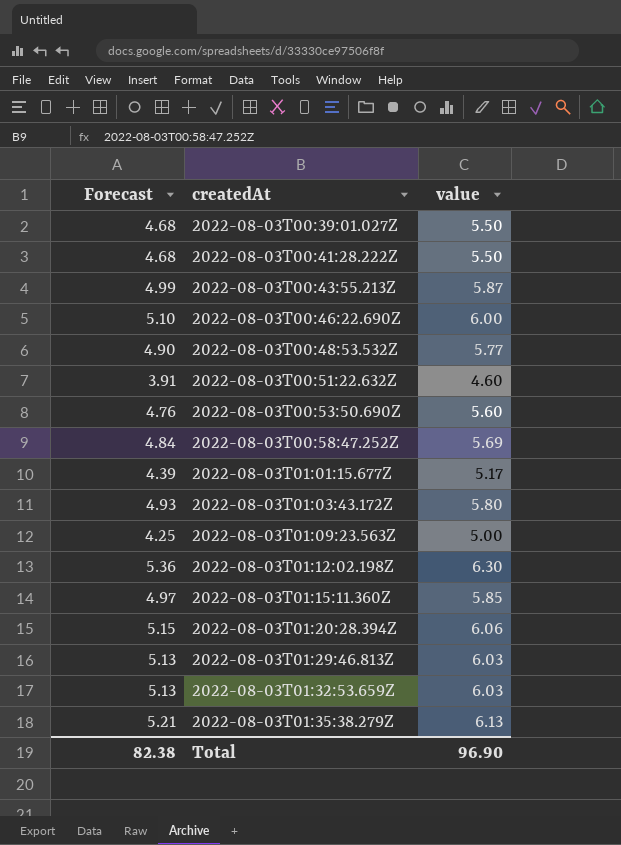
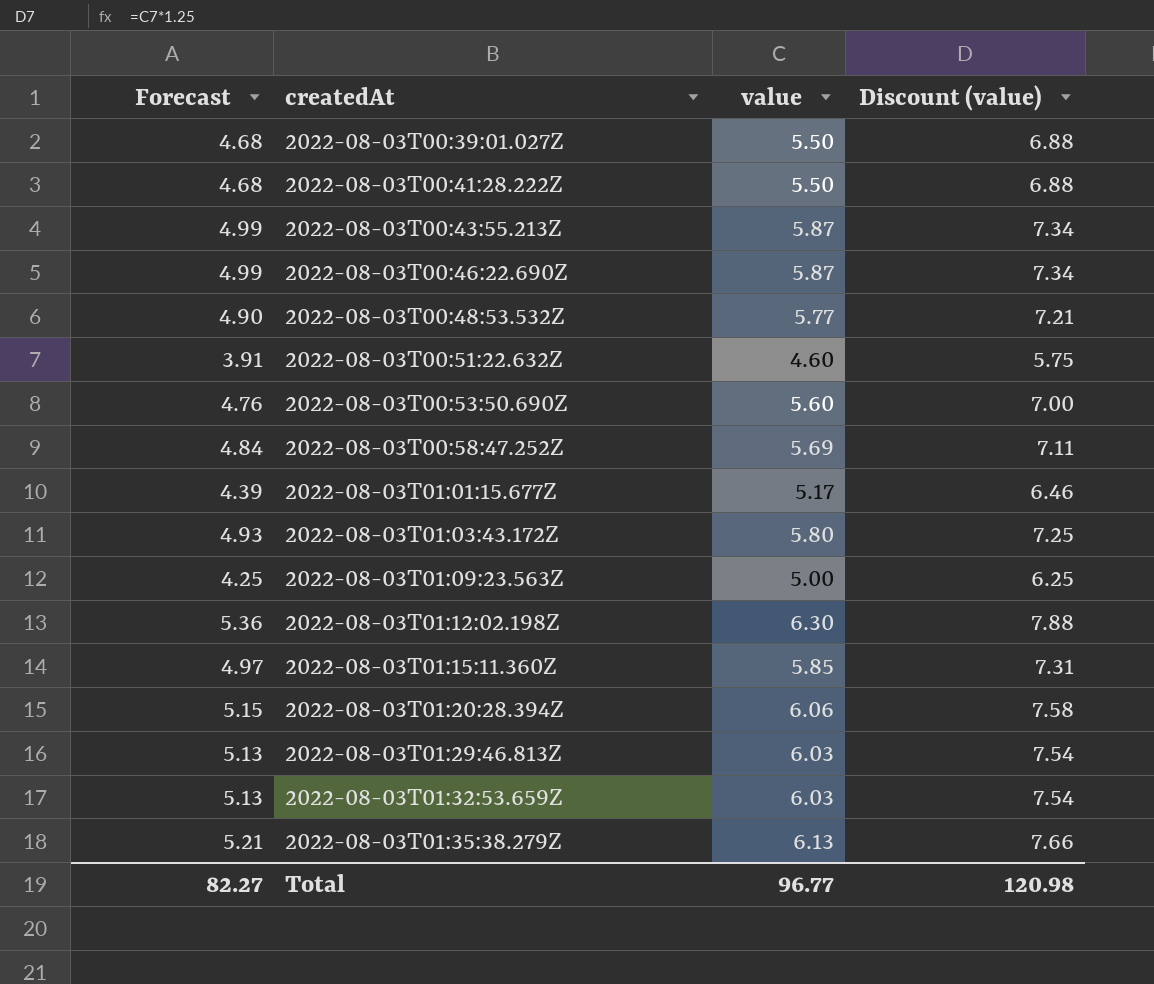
column Discount (value) | formula: none -> [value] * 1.25
2022-08-03T00:46:22.690Z | Forecast: 5.10 -> 4.99
2022-08-03T00:46:22.690Z | value: 6.00 -> 5.87
Total | Forecast: 82.38 -> 82.27
Total | value: 96.90 -> 96.77

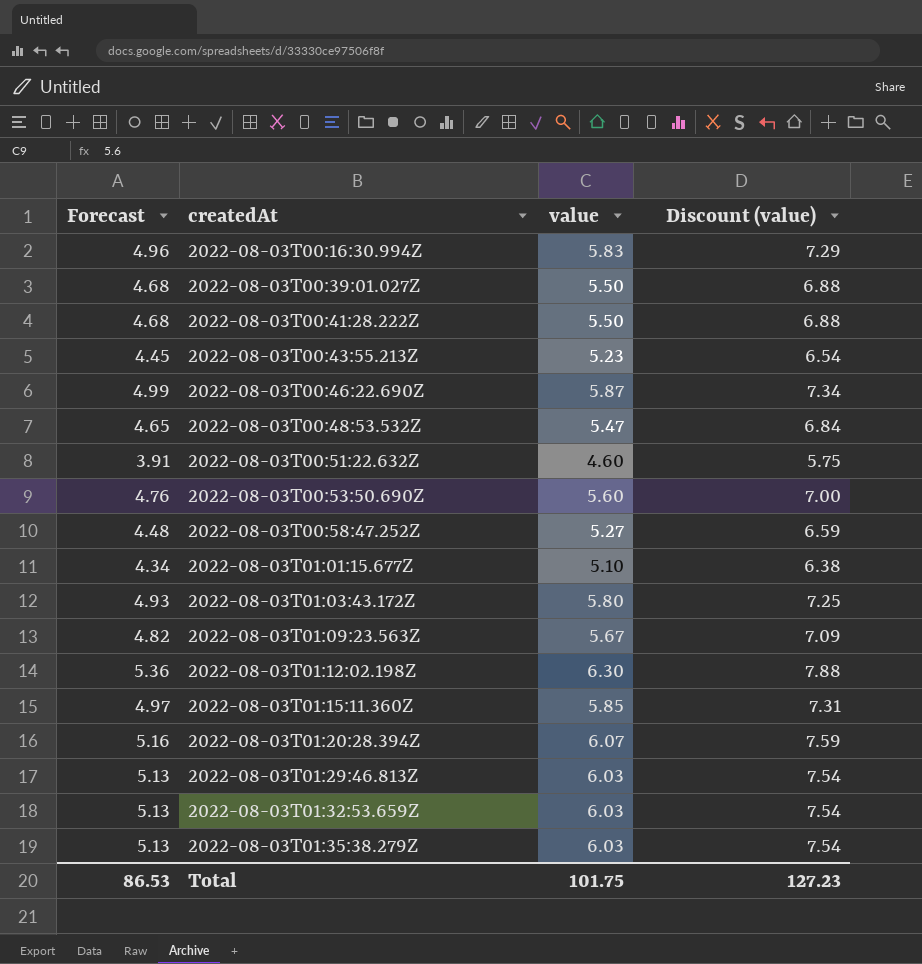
row 2022-08-03T00:16:30.994Z: none -> 4.96 | 5.83 | 7.29
2022-08-03T00:43:55.213Z | Forecast: 4.99 -> 4.45
2022-08-03T00:43:55.213Z | value: 5.87 -> 5.23
2022-08-03T00:43:55.213Z | Discount (value): 7.34 -> 6.54
2022-08-03T00:48:53.532Z | Forecast: 4.90 -> 4.65
2022-08-03T00:48:53.532Z | value: 5.77 -> 5.47
2022-08-03T00:48:53.532Z | Discount (value): 7.21 -> 6.84
2022-08-03T00:58:47.252Z | Forecast: 4.84 -> 4.48
2022-08-03T00:58:47.252Z | value: 5.69 -> 5.27
2022-08-03T00:58:47.252Z | Discount (value): 7.11 -> 6.59
2022-08-03T01:01:15.677Z | Forecast: 4.39 -> 4.34
2022-08-03T01:01:15.677Z | value: 5.17 -> 5.10
2022-08-03T01:01:15.677Z | Discount (value): 6.46 -> 6.38
2022-08-03T01:09:23.563Z | Forecast: 4.25 -> 4.82
2022-08-03T01:09:23.563Z | value: 5.00 -> 5.67
2022-08-03T01:09:23.563Z | Discount (value): 6.25 -> 7.09
2022-08-03T01:20:28.394Z | Forecast: 5.15 -> 5.16
2022-08-03T01:20:28.394Z | value: 6.06 -> 6.07
2022-08-03T01:20:28.394Z | Discount (value): 7.58 -> 7.59
2022-08-03T01:35:38.279Z | Forecast: 5.21 -> 5.13
2022-08-03T01:35:38.279Z | value: 6.13 -> 6.03
2022-08-03T01:35:38.279Z | Discount (value): 7.66 -> 7.54
Total | Forecast: 82.27 -> 86.53
Total | value: 96.77 -> 101.75
Total | Discount (value): 120.98 -> 127.23

